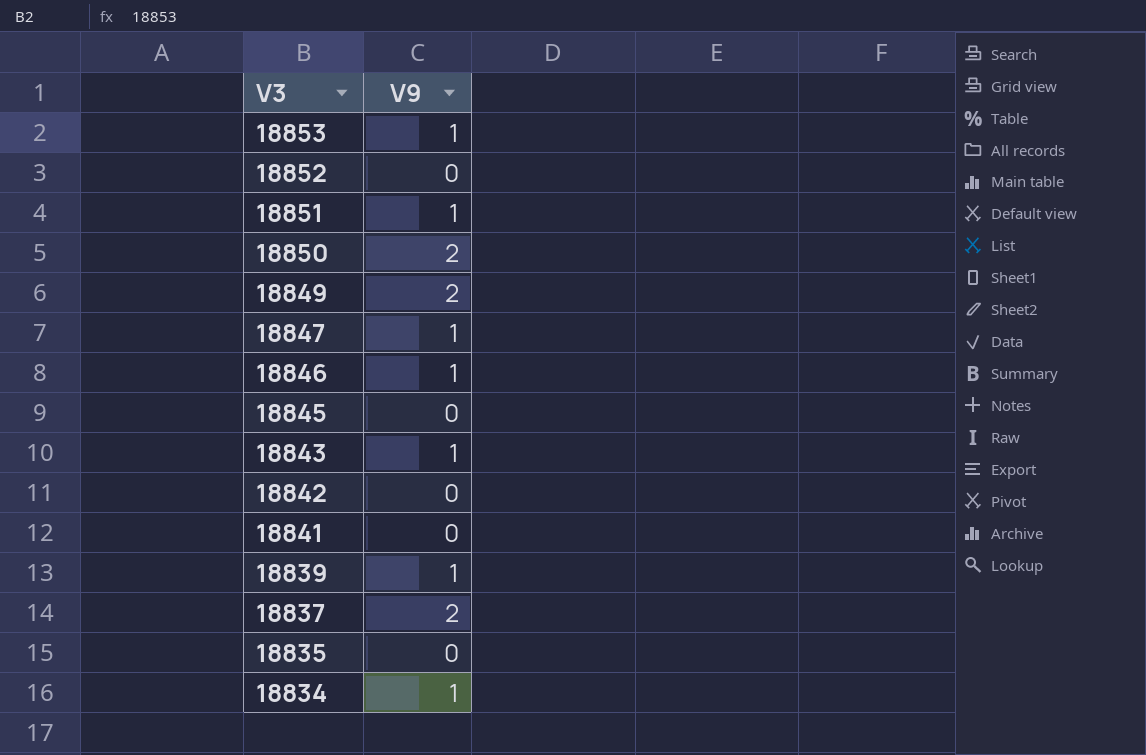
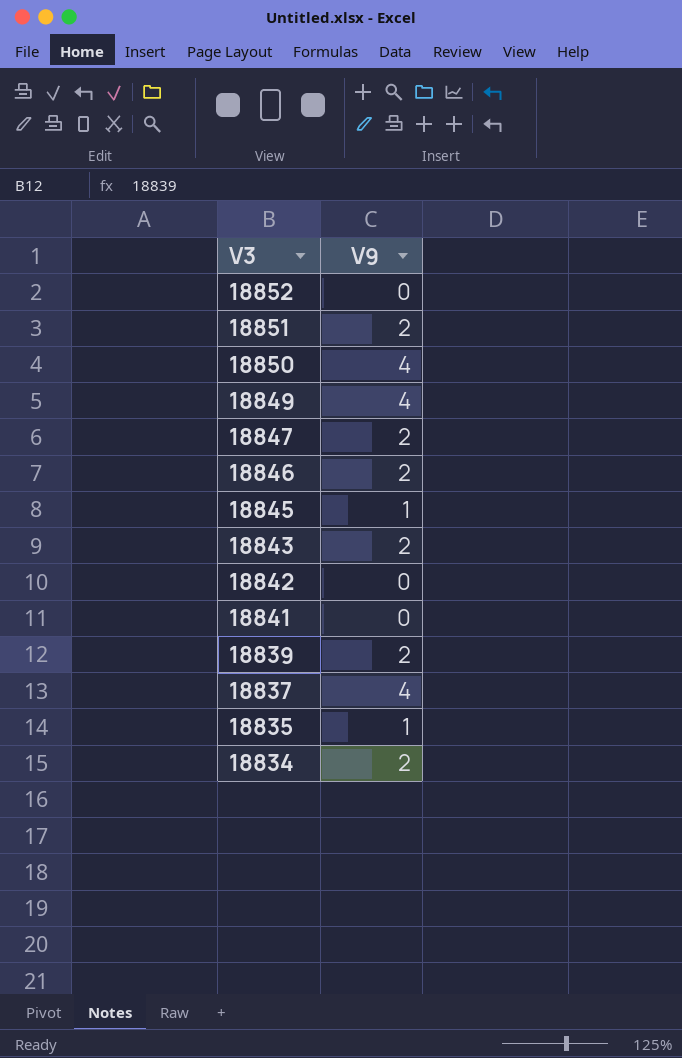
row 18853: 1 -> none
18851 | V9: 1 -> 2
18850 | V9: 2 -> 4
18849 | V9: 2 -> 4
18847 | V9: 1 -> 2
18846 | V9: 1 -> 2
18845 | V9: 0 -> 1
18843 | V9: 1 -> 2
18839 | V9: 1 -> 2
18837 | V9: 2 -> 4
18835 | V9: 0 -> 1
18834 | V9: 1 -> 2

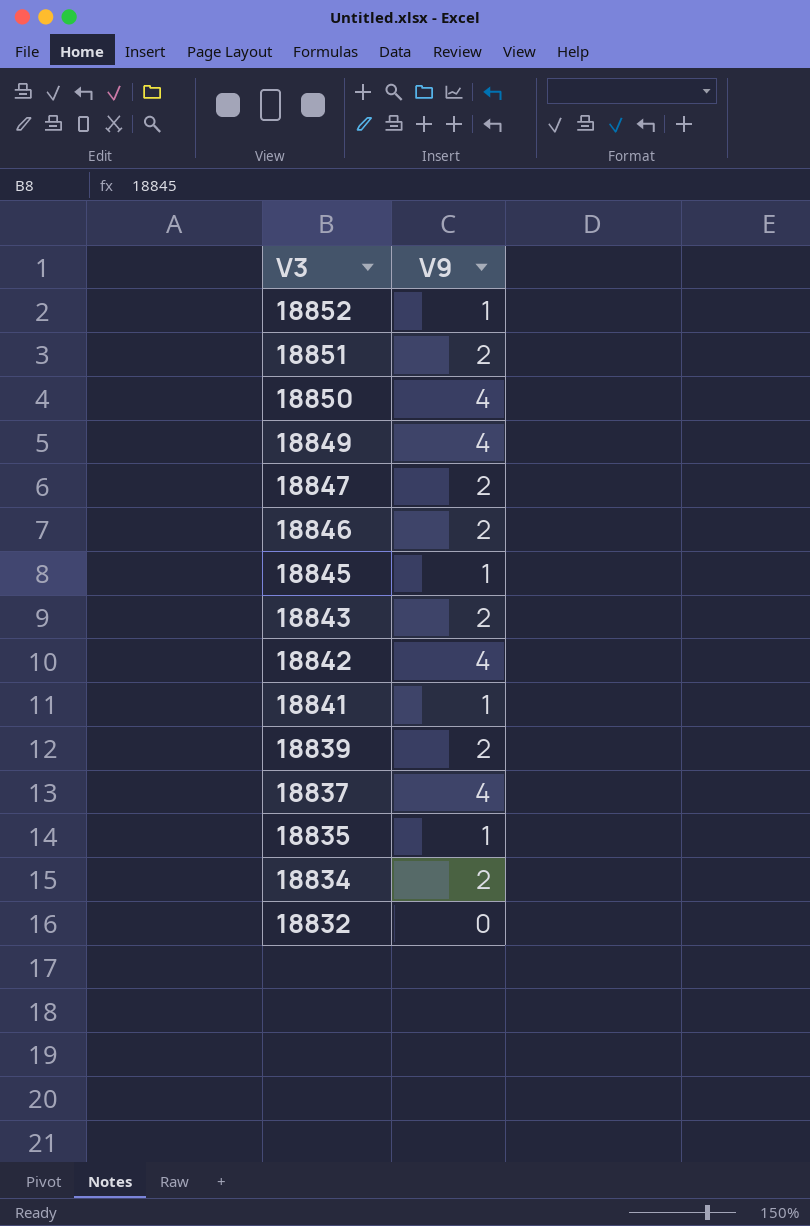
18852 | V9: 0 -> 1
18842 | V9: 0 -> 4
18841 | V9: 0 -> 1
row 18832: none -> 0

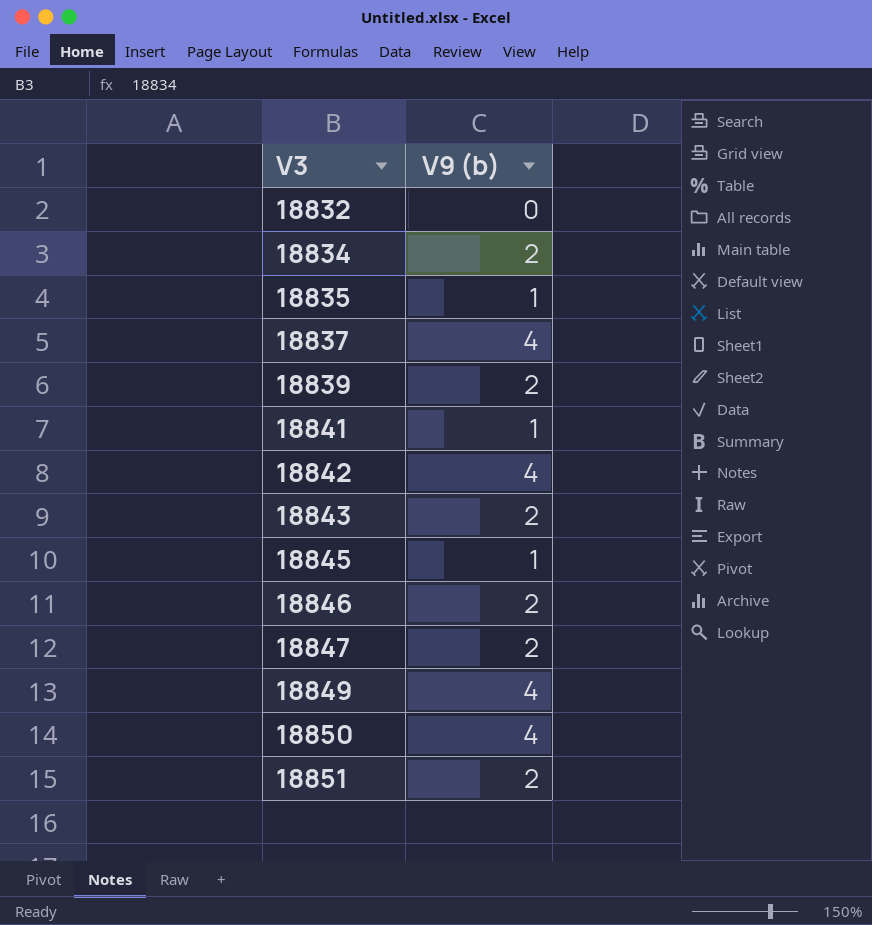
row order: V3 descending -> V3 ascending
column name: V9 -> V9 (b)
row 18852: 1 -> none

